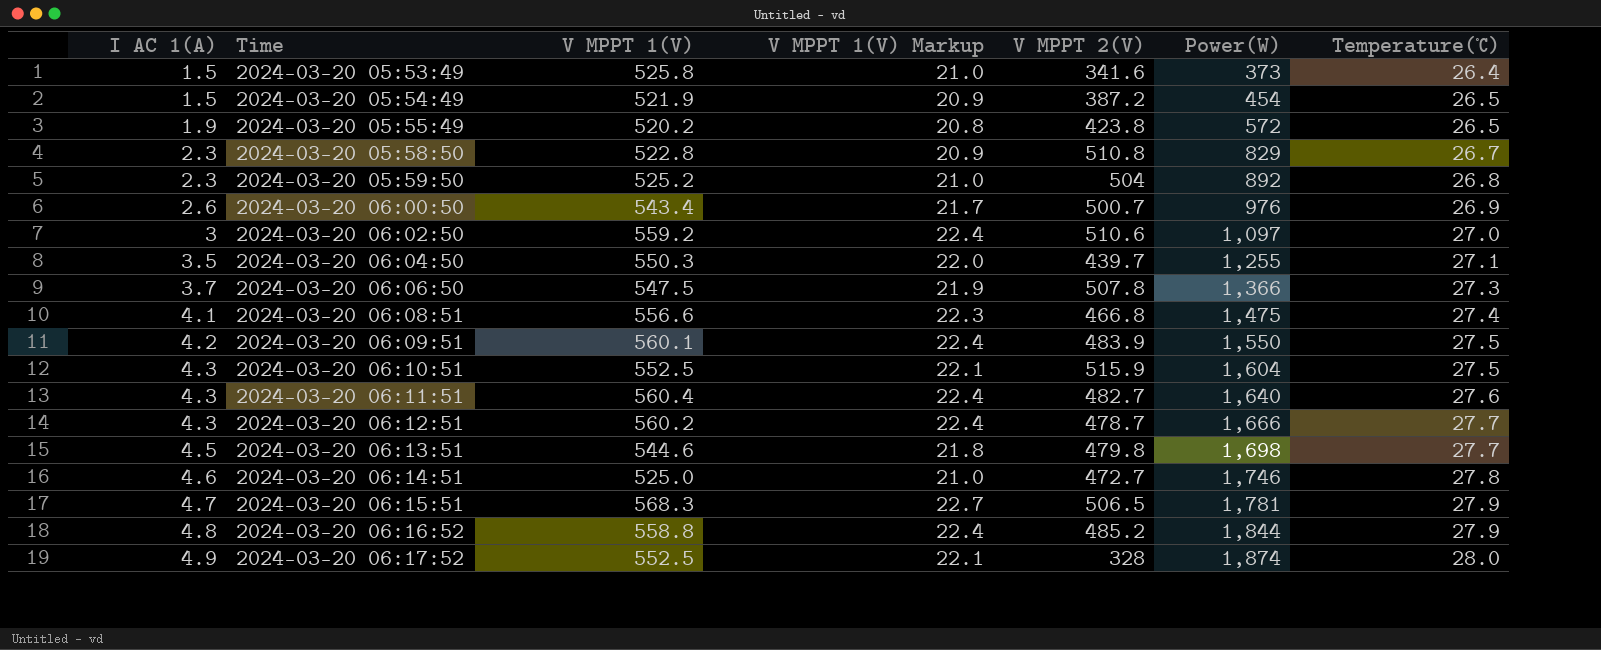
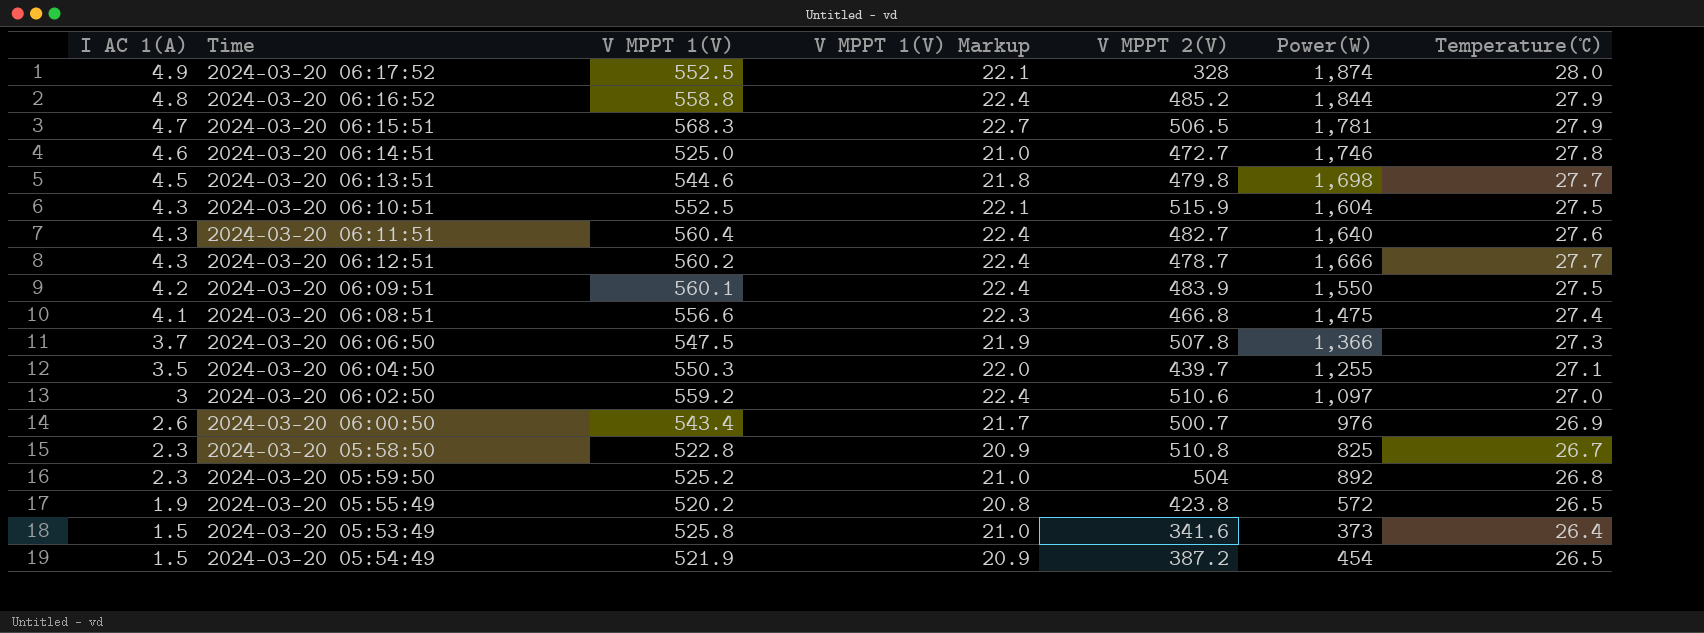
row order: I AC 1(A) ascending -> I AC 1(A) descending
2024-03-20 05:58:50 | Power(W): 829 -> 825

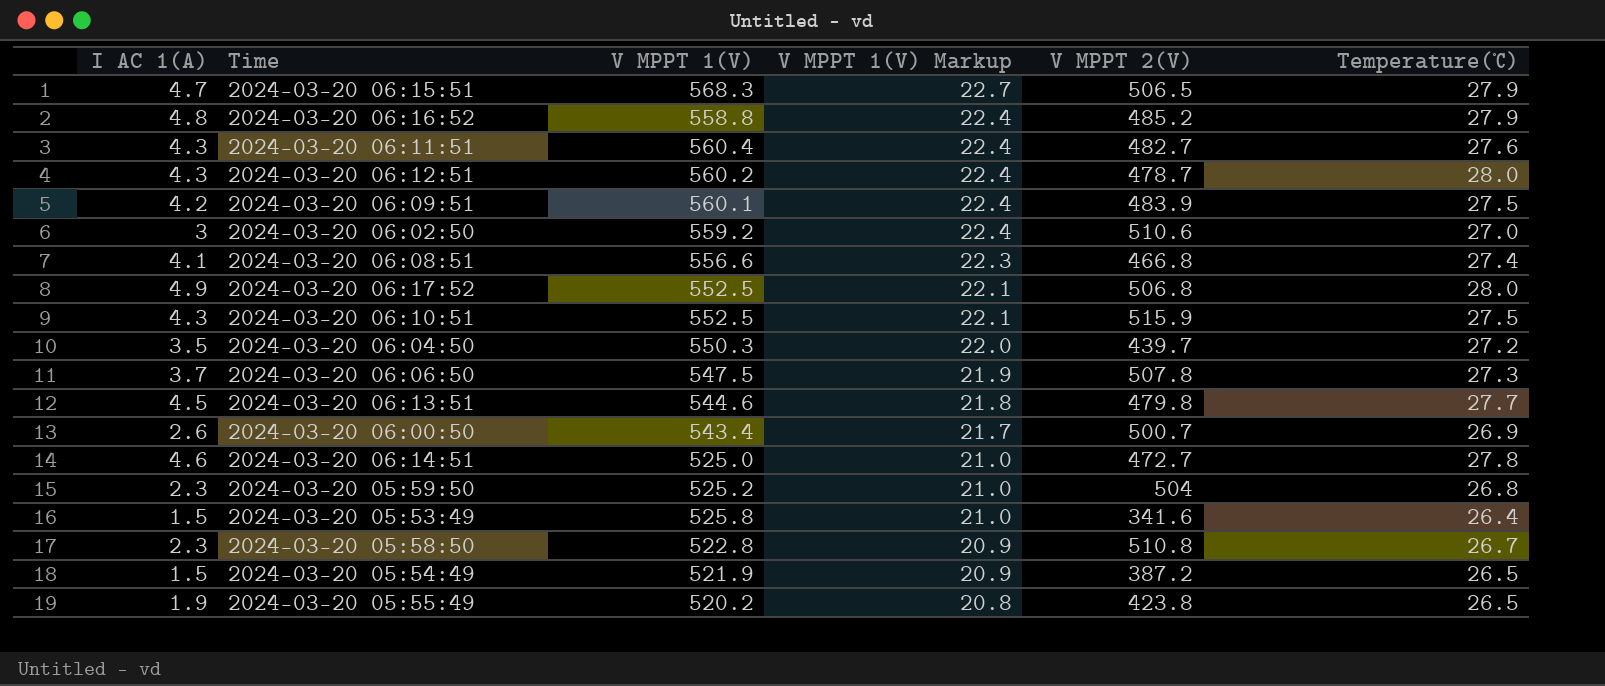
row order: I AC 1(A) descending -> V MPPT 1(V) Markup descending
column Power(W) | position: 6 -> none
2024-03-20 06:12:51 | Temperature(℃): 27.7 -> 28.0
2024-03-20 06:17:52 | V MPPT 2(V): 328 -> 506.8
2024-03-20 06:04:50 | Temperature(℃): 27.1 -> 27.2

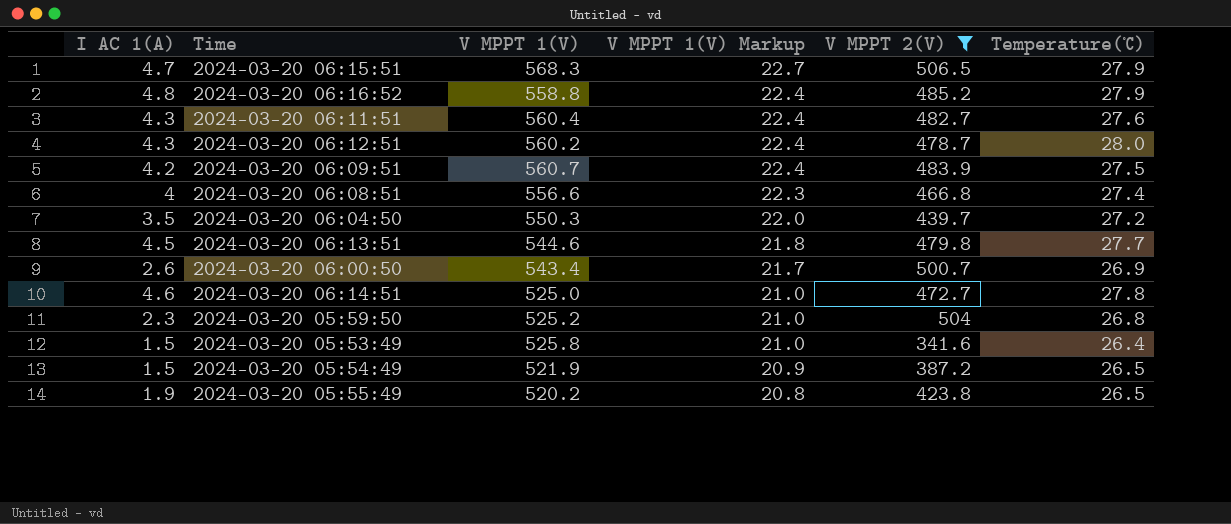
filter: none -> V MPPT 2(V) <= 506.5
2024-03-20 06:09:51 | V MPPT 1(V): 560.1 -> 560.7
2024-03-20 06:08:51 | I AC 1(A): 4.1 -> 4

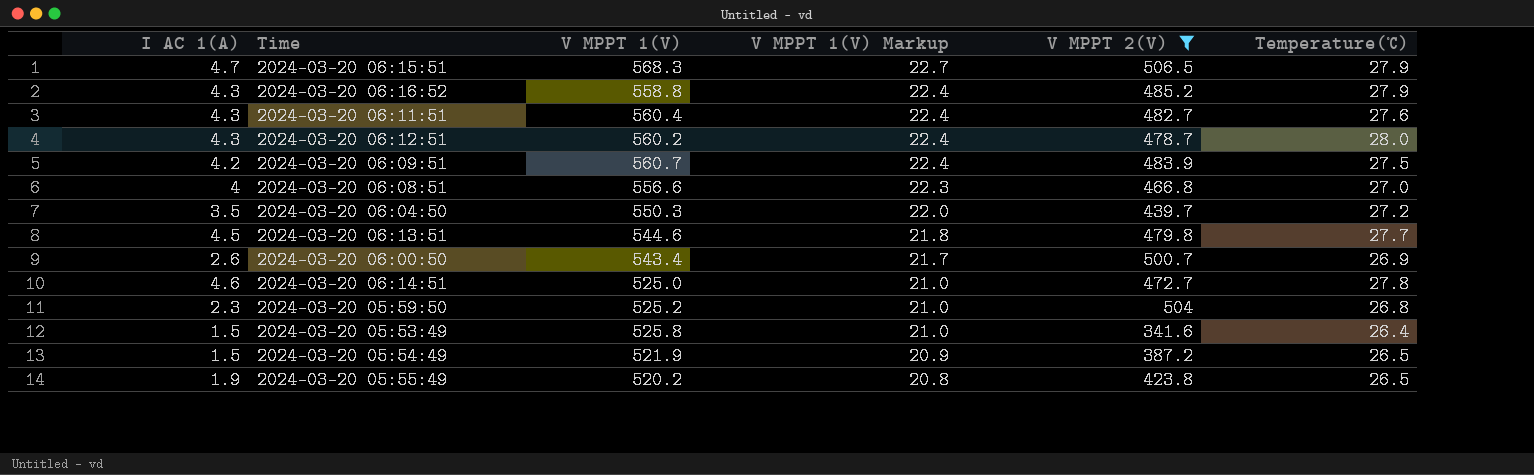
2024-03-20 06:16:52 | I AC 1(A): 4.8 -> 4.3
2024-03-20 06:08:51 | Temperature(℃): 27.4 -> 27.0

